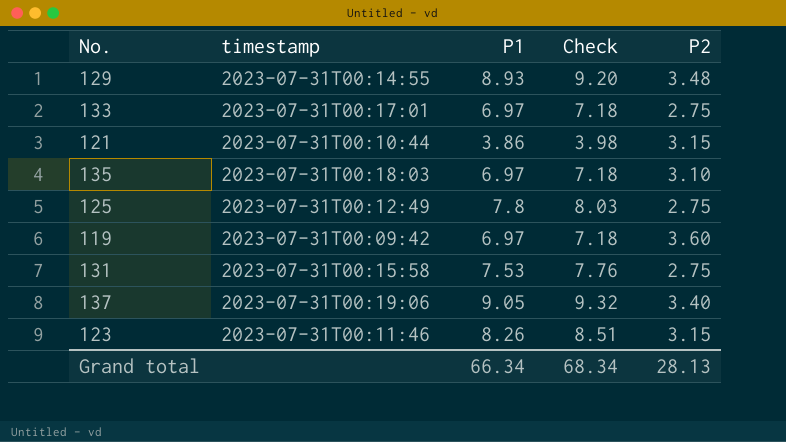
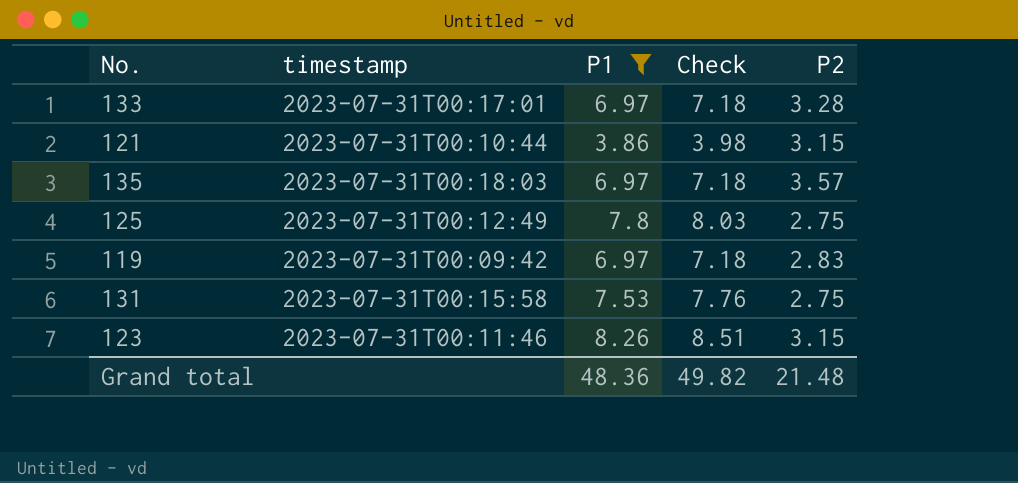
filter: none -> P1 <= 8.26
133 | P2: 2.75 -> 3.28
135 | P2: 3.10 -> 3.57
119 | P2: 3.60 -> 2.83
Grand total | P1: 66.34 -> 48.36
Grand total | Check: 68.34 -> 49.82
Grand total | P2: 28.13 -> 21.48

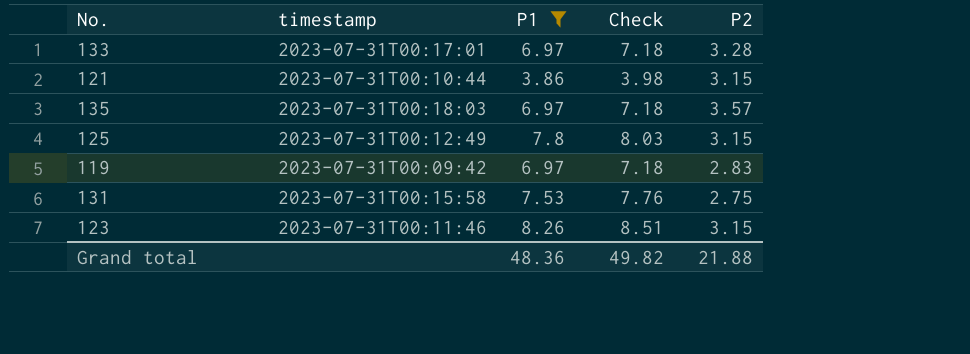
125 | P2: 2.75 -> 3.15
Grand total | P2: 21.48 -> 21.88

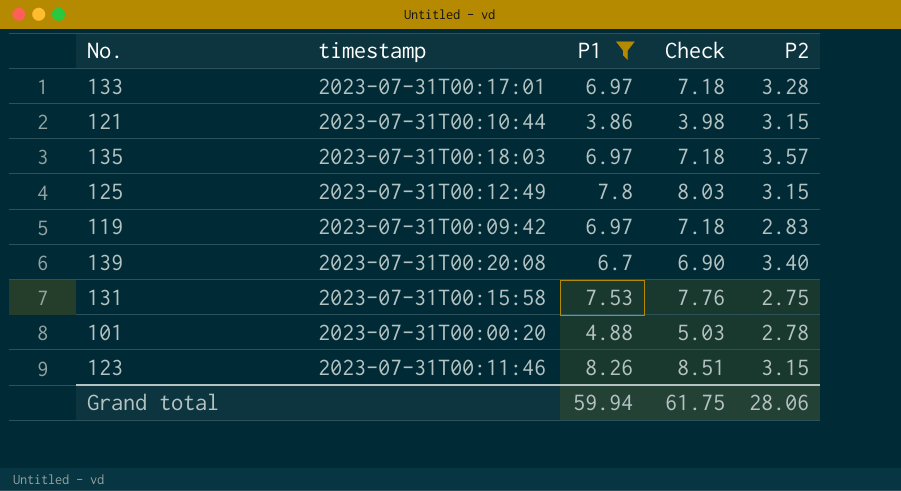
row 139: none -> 2023-07-31T00:20:08 | 6.7 | 6.90 | 3.40
row 101: none -> 2023-07-31T00:00:20 | 4.88 | 5.03 | 2.78
Grand total | P1: 48.36 -> 59.94
Grand total | Check: 49.82 -> 61.75
Grand total | P2: 21.88 -> 28.06

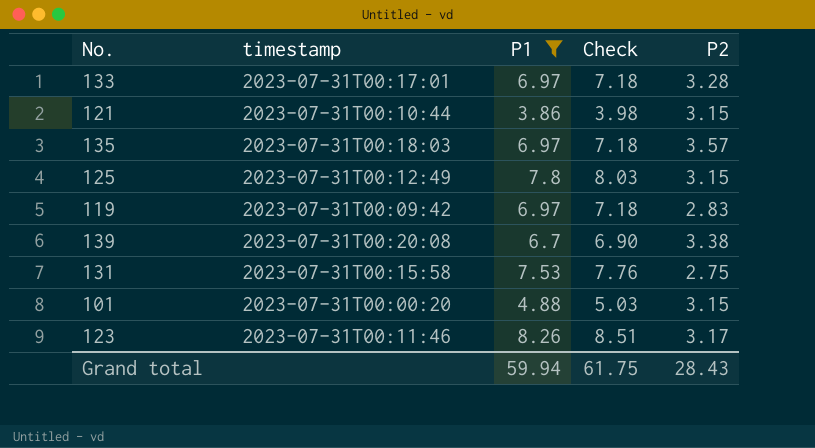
139 | P2: 3.40 -> 3.38
101 | P2: 2.78 -> 3.15
123 | P2: 3.15 -> 3.17
Grand total | P2: 28.06 -> 28.43

